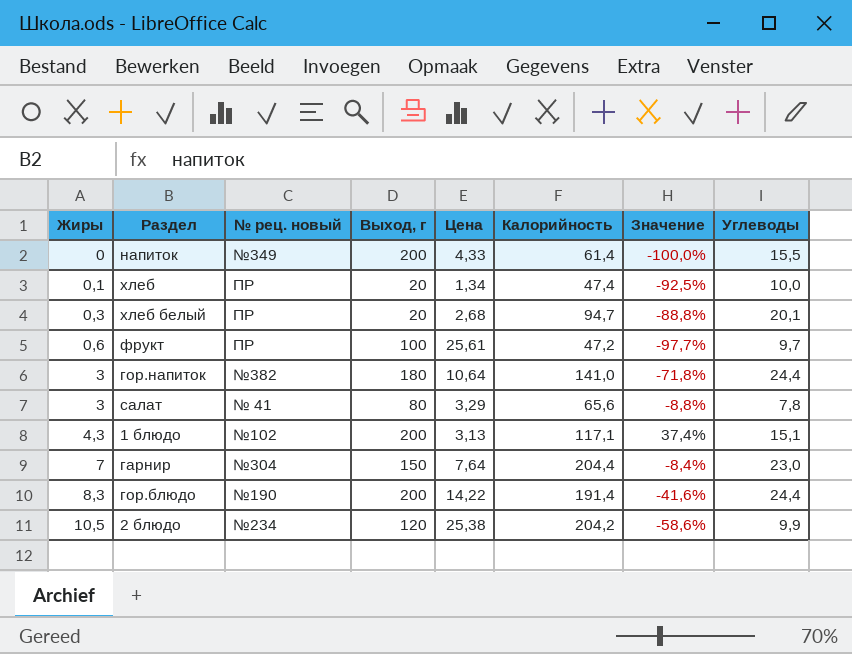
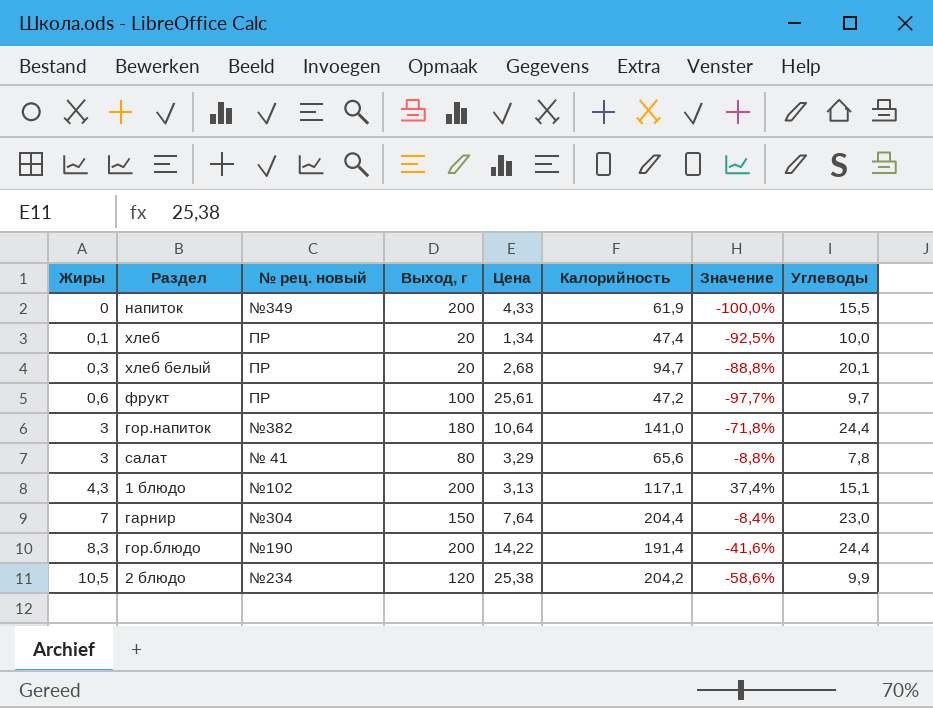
напиток | Калорийность: 61,4 -> 61,9

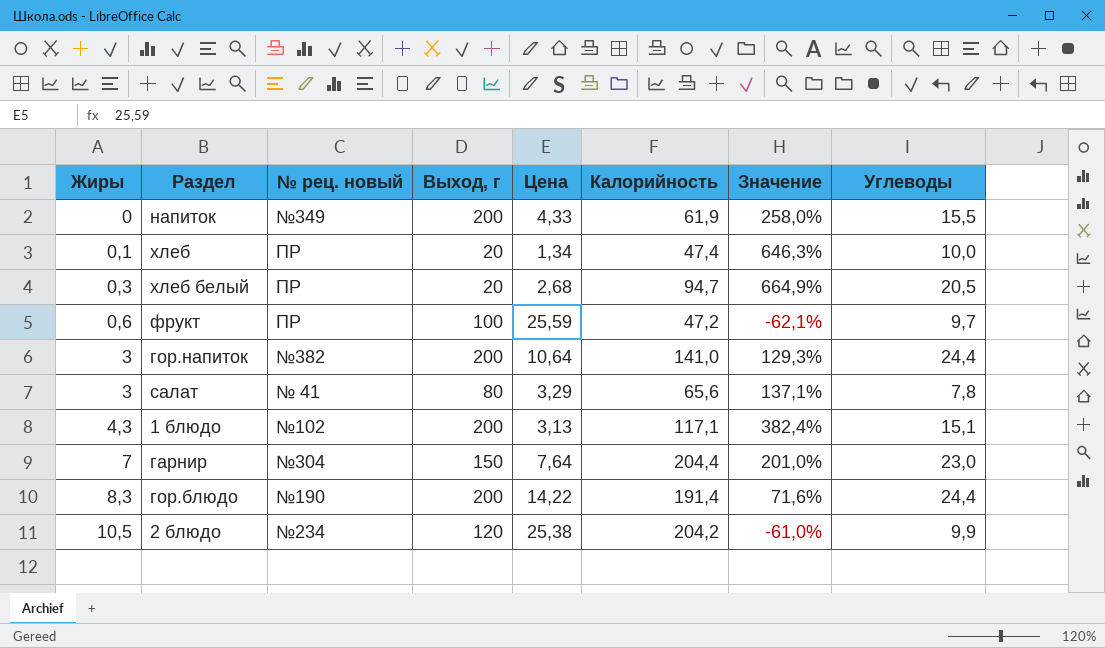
column Значение | formula: ([Жиры] - [Цена]) / [Цена] -> ([Углеводы] - [Цена]) / [Цена]
хлеб белый | Углеводы: 20,1 -> 20,5
фрукт | Цена: 25,61 -> 25,59
гор.напиток | Выход, г: 180 -> 200

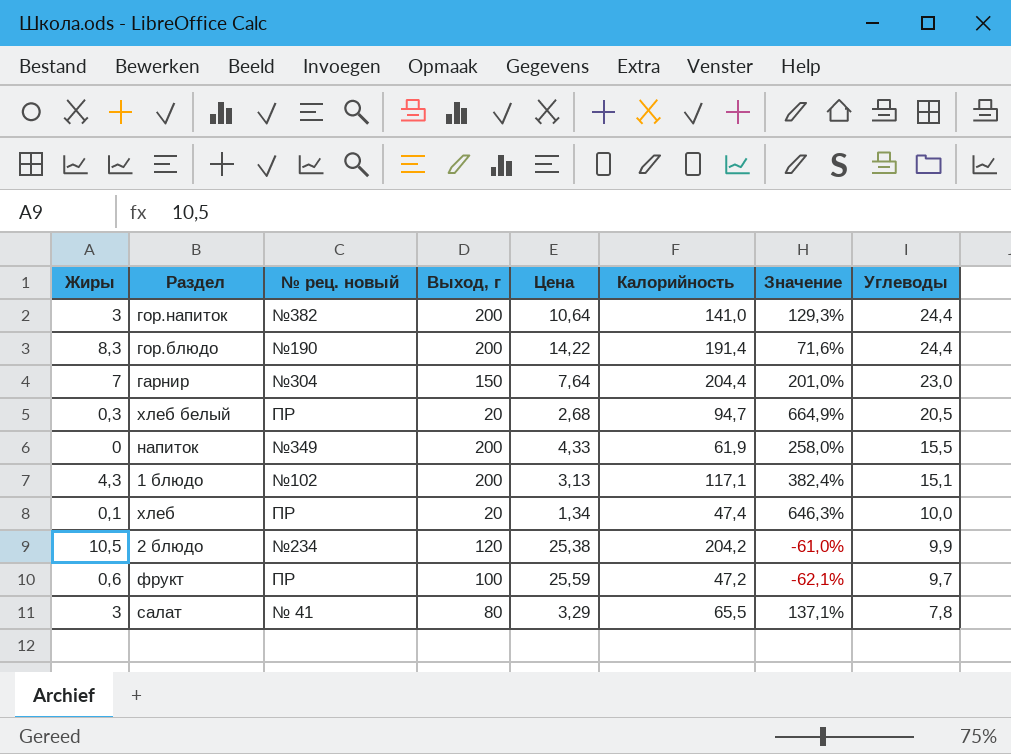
row order: Жиры ascending -> Углеводы descending
салат | Калорийность: 65,6 -> 65,5

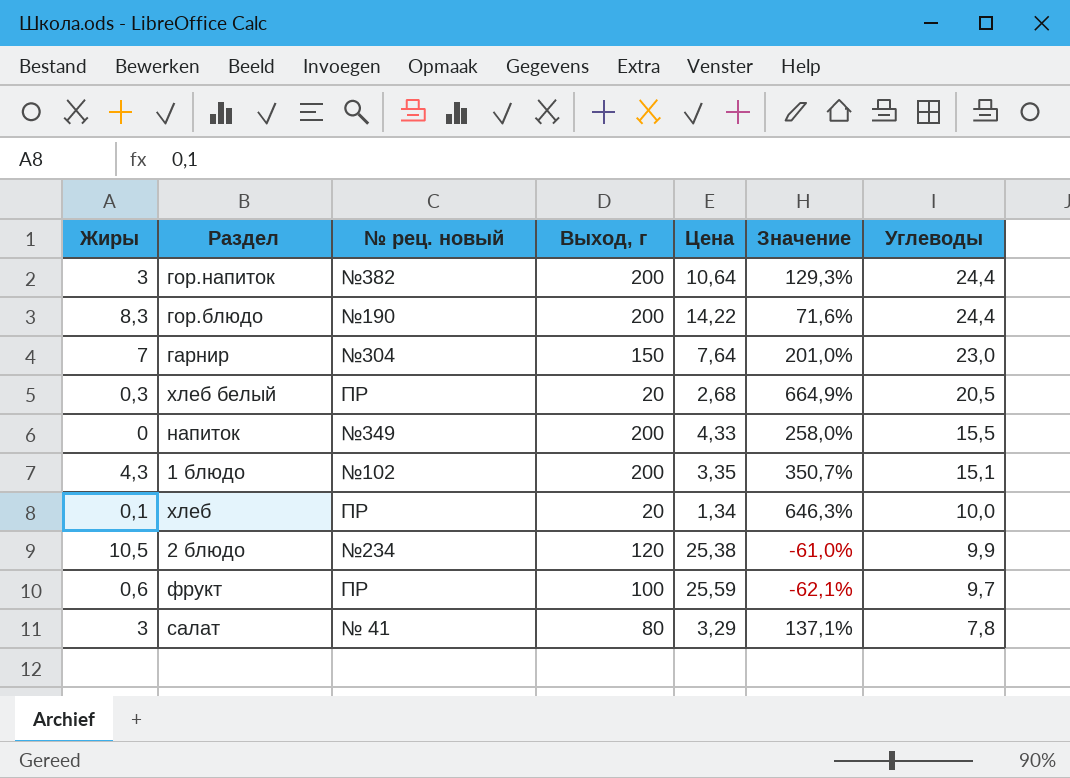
column Калорийность | position: 6 -> none
1 блюдо | Цена: 3,13 -> 3,35
1 блюдо | Значение: 382,4% -> 350,7%

